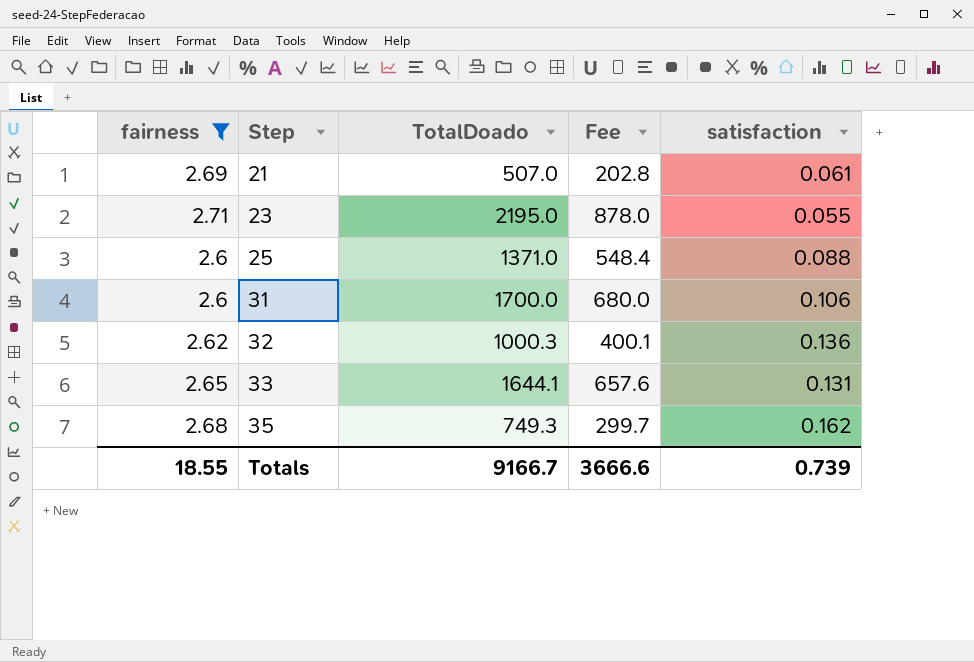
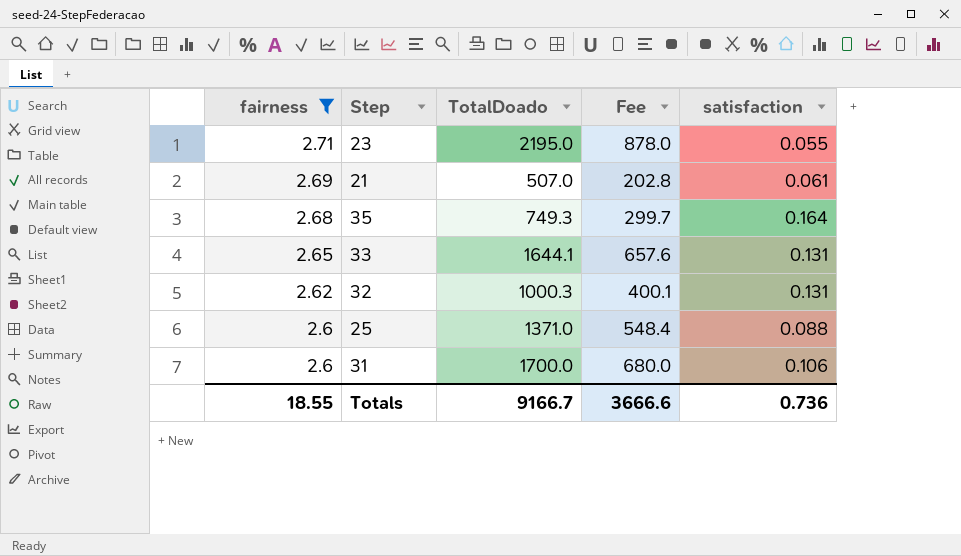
row order: Step ascending -> fairness descending
35 | satisfaction: 0.162 -> 0.164
32 | satisfaction: 0.136 -> 0.131
Totals | satisfaction: 0.739 -> 0.736

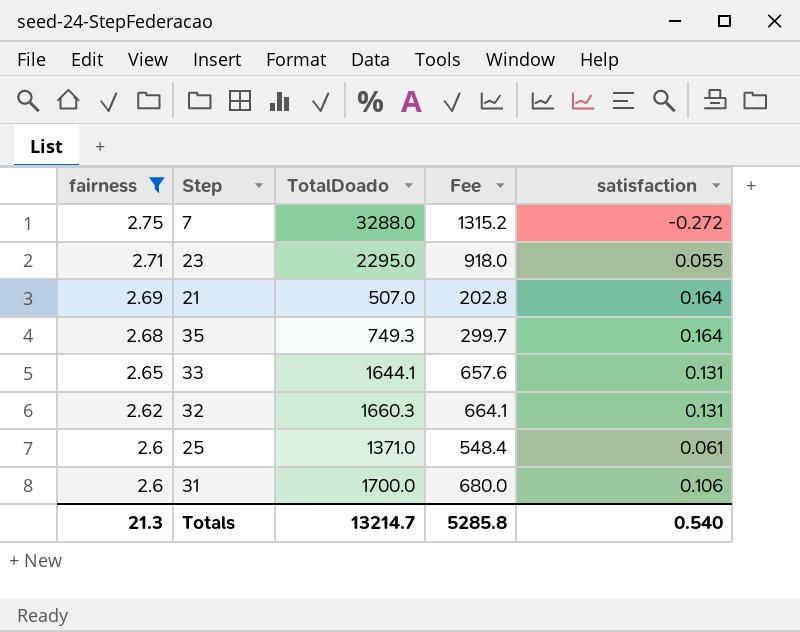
row 7: none -> 2.75 | 3288.0 | 1315.2 | -0.272
23 | TotalDoado: 2195.0 -> 2295.0
23 | Fee: 878.0 -> 918.0
21 | satisfaction: 0.061 -> 0.164
32 | TotalDoado: 1000.3 -> 1660.3
32 | Fee: 400.1 -> 664.1
25 | satisfaction: 0.088 -> 0.061
Totals | fairness: 18.55 -> 21.3
Totals | TotalDoado: 9166.7 -> 13214.7
Totals | Fee: 3666.6 -> 5285.8
Totals | satisfaction: 0.736 -> 0.540

